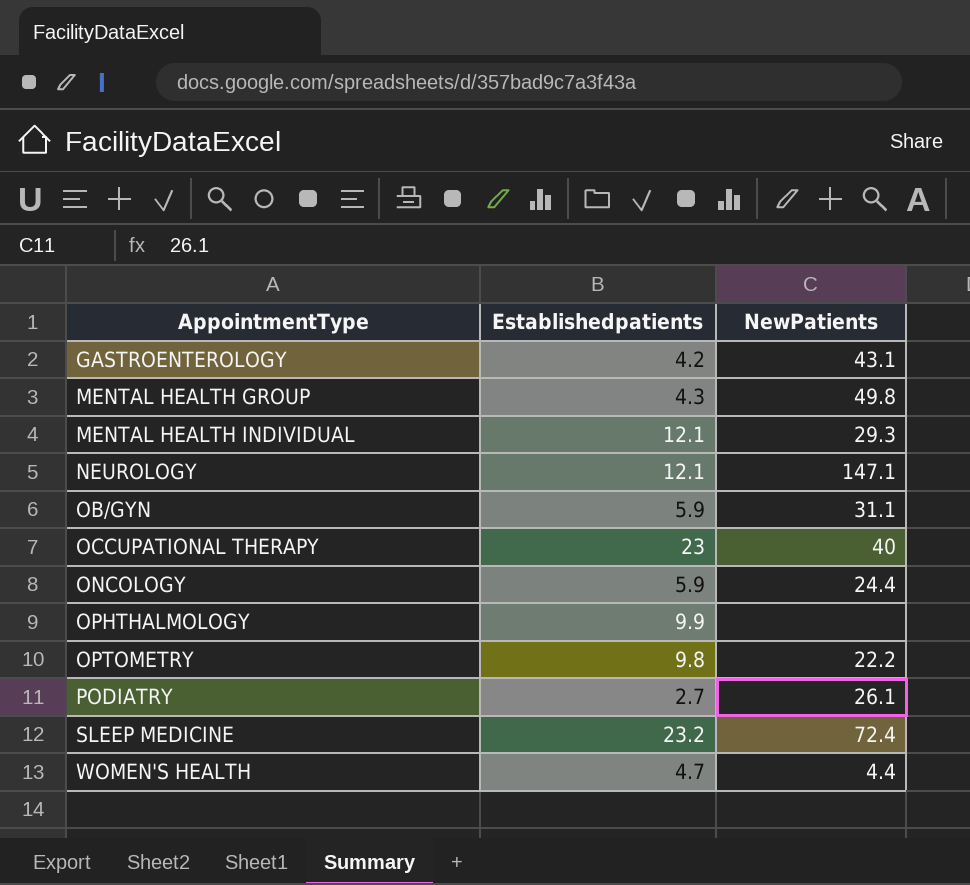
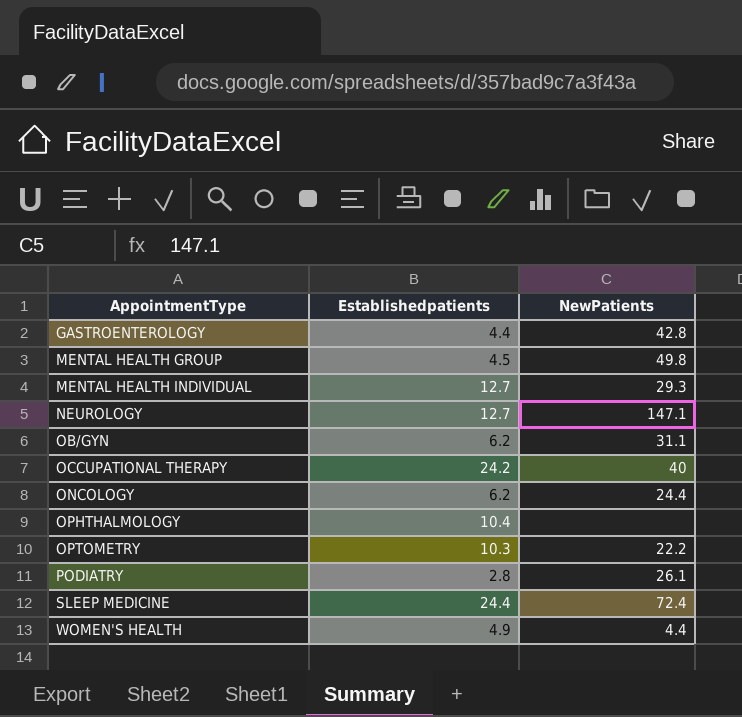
GASTROENTEROLOGY | Establishedpatients: 4.2 -> 4.4
GASTROENTEROLOGY | NewPatients: 43.1 -> 42.8
MENTAL HEALTH GROUP | Establishedpatients: 4.3 -> 4.5
MENTAL HEALTH INDIVIDUAL | Establishedpatients: 12.1 -> 12.7
NEUROLOGY | Establishedpatients: 12.1 -> 12.7
OB/GYN | Establishedpatients: 5.9 -> 6.2
OCCUPATIONAL THERAPY | Establishedpatients: 23 -> 24.2
ONCOLOGY | Establishedpatients: 5.9 -> 6.2
OPHTHALMOLOGY | Establishedpatients: 9.9 -> 10.4
OPTOMETRY | Establishedpatients: 9.8 -> 10.3
PODIATRY | Establishedpatients: 2.7 -> 2.8
SLEEP MEDICINE | Establishedpatients: 23.2 -> 24.4
WOMEN'S HEALTH | Establishedpatients: 4.7 -> 4.9

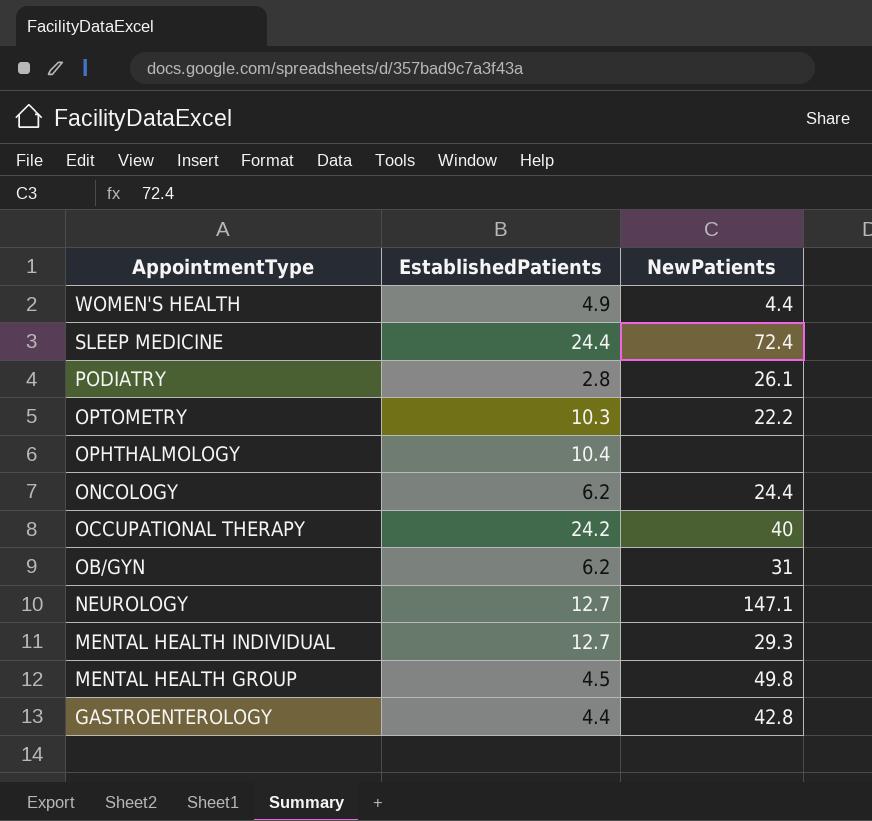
row order: AppointmentType ascending -> AppointmentType descending
column name: Establishedpatients -> EstablishedPatients
OB/GYN | NewPatients: 31.1 -> 31

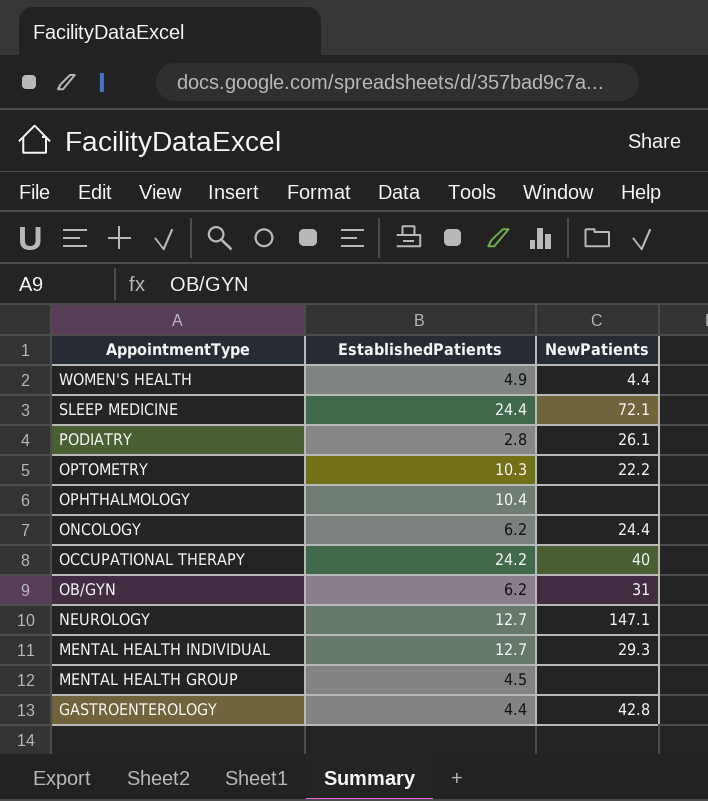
SLEEP MEDICINE | NewPatients: 72.4 -> 72.1
MENTAL HEALTH GROUP | NewPatients: 49.8 -> none

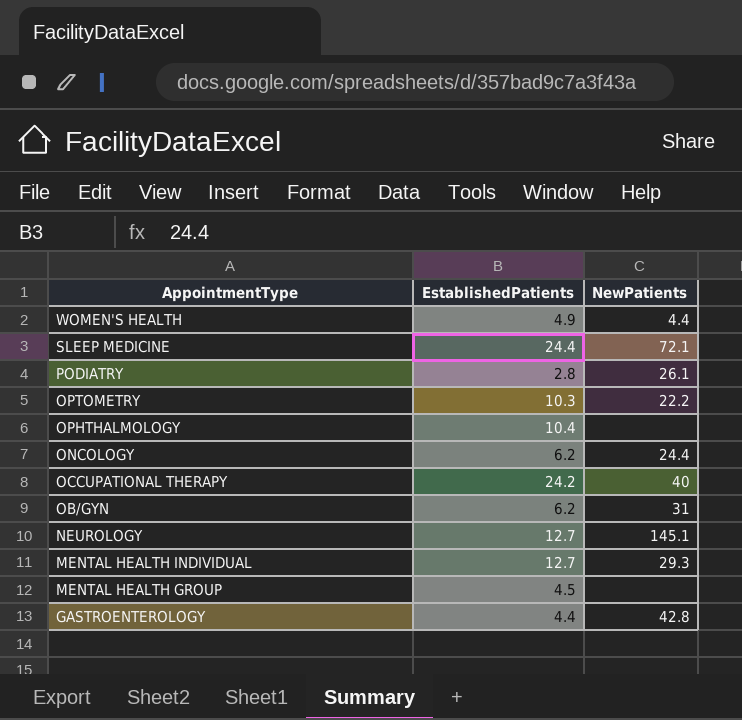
NEUROLOGY | NewPatients: 147.1 -> 145.1

